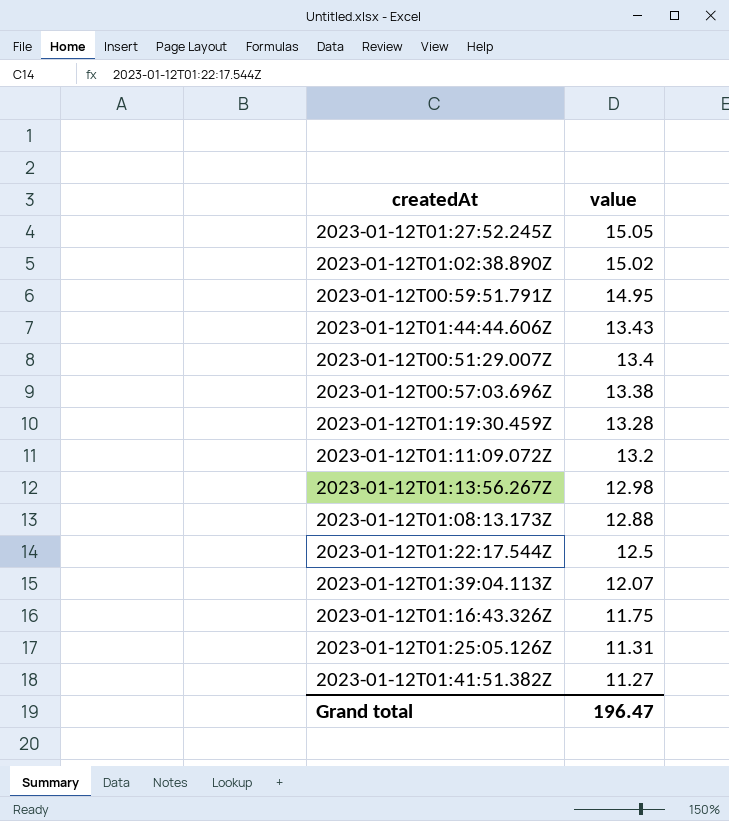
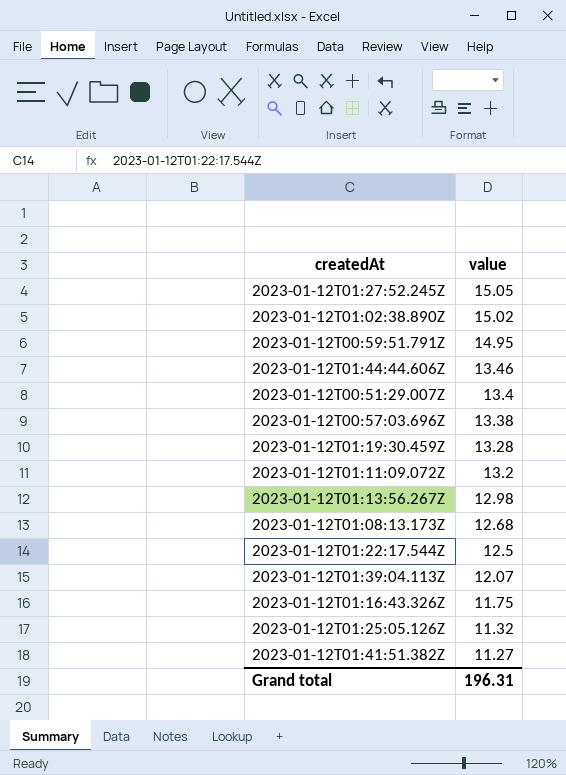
2023-01-12T01:44:44.606Z | value: 13.43 -> 13.46
2023-01-12T01:08:13.173Z | value: 12.88 -> 12.68
2023-01-12T01:25:05.126Z | value: 11.31 -> 11.32
Grand total | value: 196.47 -> 196.31

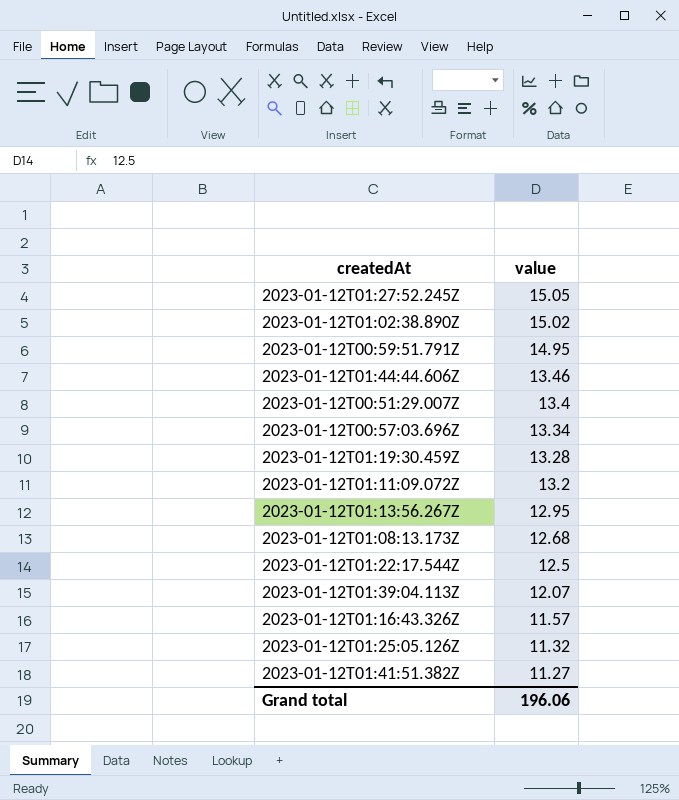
2023-01-12T00:57:03.696Z | value: 13.38 -> 13.34
2023-01-12T01:13:56.267Z | value: 12.98 -> 12.95
2023-01-12T01:16:43.326Z | value: 11.75 -> 11.57
Grand total | value: 196.31 -> 196.06

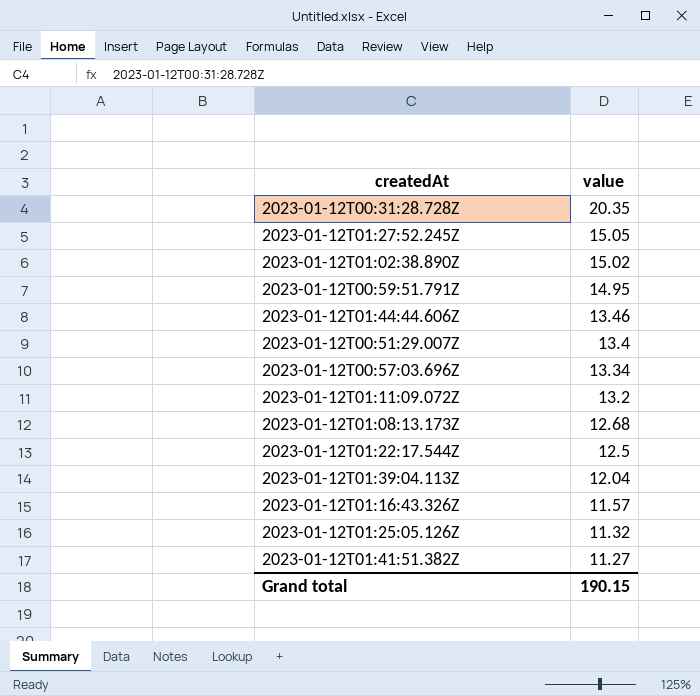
row 2023-01-12T01:19:30.459Z: 13.28 -> none
row 2023-01-12T01:13:56.267Z: 12.95 -> none
row 2023-01-12T00:31:28.728Z: none -> 20.35
2023-01-12T01:39:04.113Z | value: 12.07 -> 12.04
Grand total | value: 196.06 -> 190.15

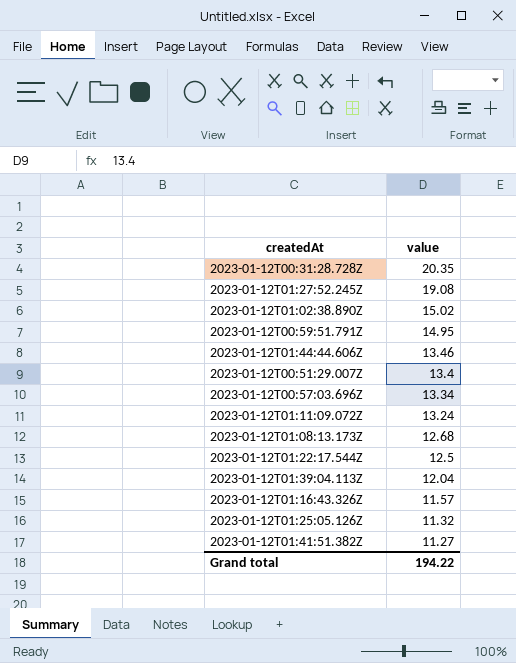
2023-01-12T01:27:52.245Z | value: 15.05 -> 19.08
2023-01-12T01:11:09.072Z | value: 13.2 -> 13.24
Grand total | value: 190.15 -> 194.22

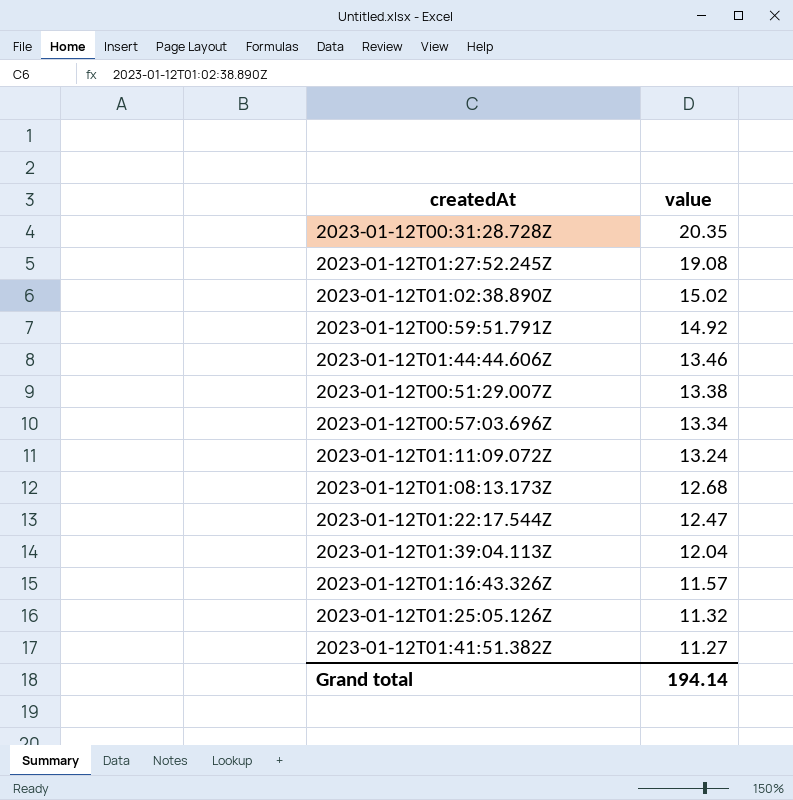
2023-01-12T00:59:51.791Z | value: 14.95 -> 14.92
2023-01-12T00:51:29.007Z | value: 13.4 -> 13.38
2023-01-12T01:22:17.544Z | value: 12.5 -> 12.47
Grand total | value: 194.22 -> 194.14

